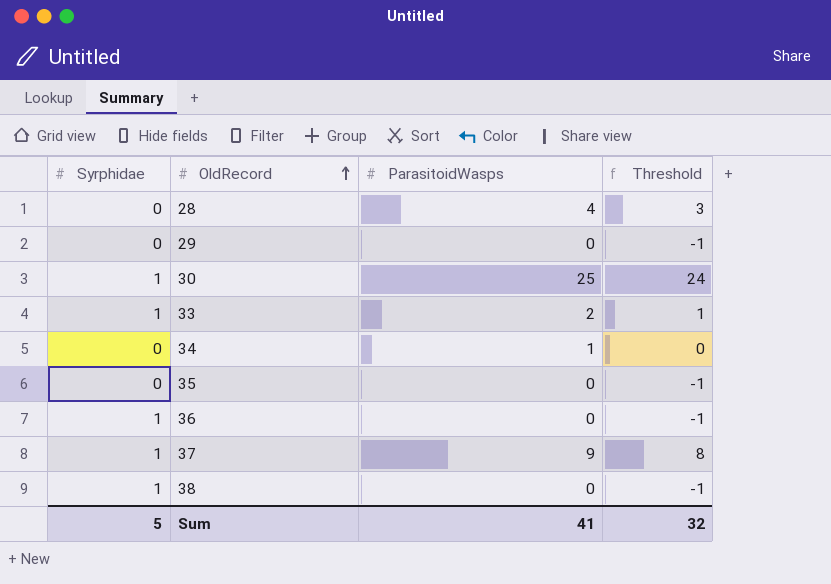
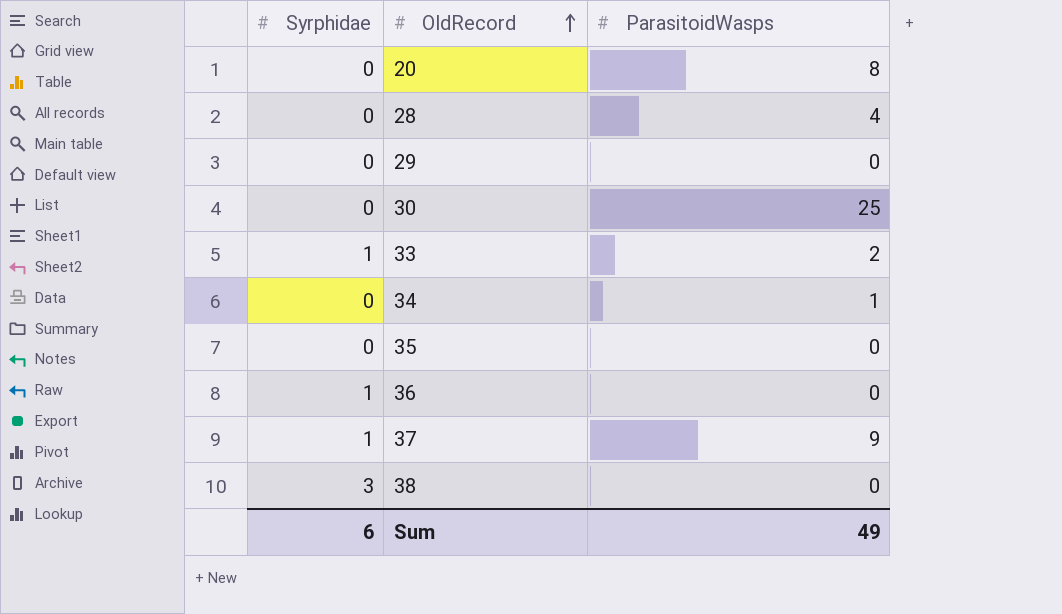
column Threshold | formula: [ParasitoidWasps] - 1 -> none
row 20: none -> 0 | 8
30 | Syrphidae: 1 -> 0
38 | Syrphidae: 1 -> 3
Sum | Syrphidae: 5 -> 6
Sum | ParasitoidWasps: 41 -> 49

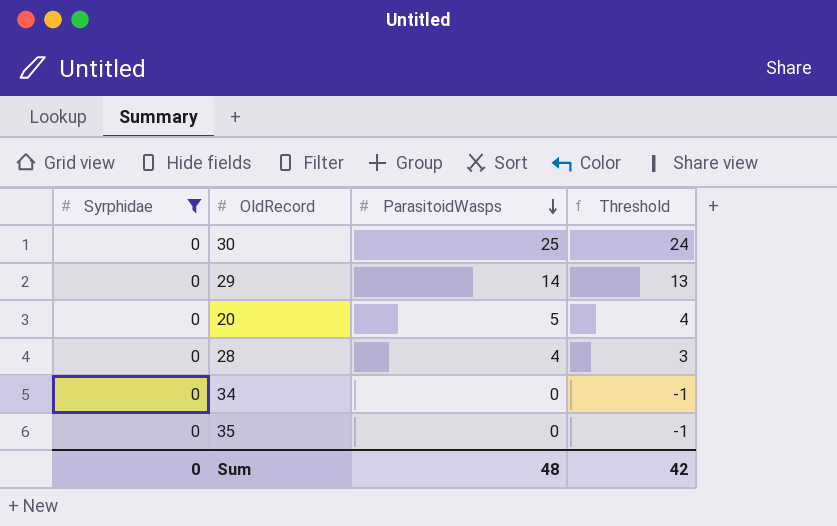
filter: none -> Syrphidae = 0
row order: OldRecord ascending -> ParasitoidWasps descending
column Threshold | formula: none -> [ParasitoidWasps] - 1
29 | ParasitoidWasps: 0 -> 14
20 | ParasitoidWasps: 8 -> 5
34 | ParasitoidWasps: 1 -> 0
Sum | Syrphidae: 6 -> 0
Sum | ParasitoidWasps: 49 -> 48

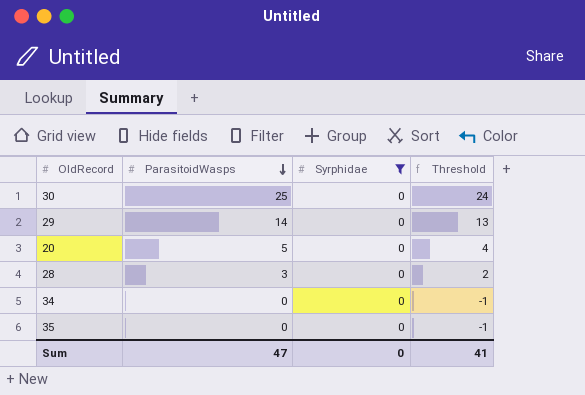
column Syrphidae | position: 1 -> 3
28 | ParasitoidWasps: 4 -> 3
28 | Threshold: 3 -> 2
Sum | ParasitoidWasps: 48 -> 47
Sum | Threshold: 42 -> 41

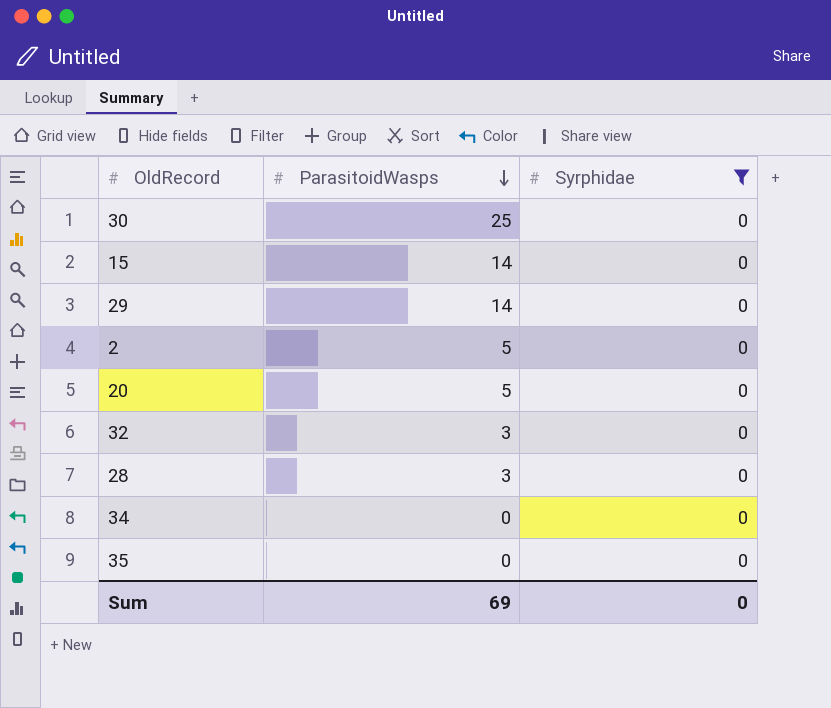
column Threshold | formula: [ParasitoidWasps] - 1 -> none
row 15: none -> 14 | 0
row 2: none -> 5 | 0
row 32: none -> 3 | 0
Sum | ParasitoidWasps: 47 -> 69

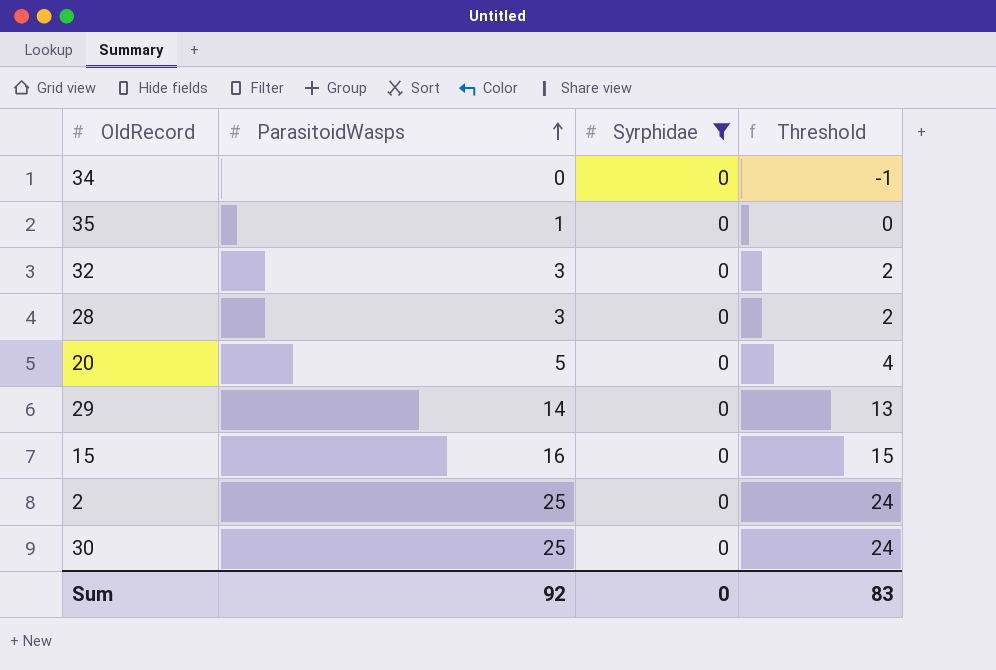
row order: ParasitoidWasps descending -> ParasitoidWasps ascending
column Threshold | formula: none -> [ParasitoidWasps] - 1
35 | ParasitoidWasps: 0 -> 1
15 | ParasitoidWasps: 14 -> 16
2 | ParasitoidWasps: 5 -> 25
Sum | ParasitoidWasps: 69 -> 92

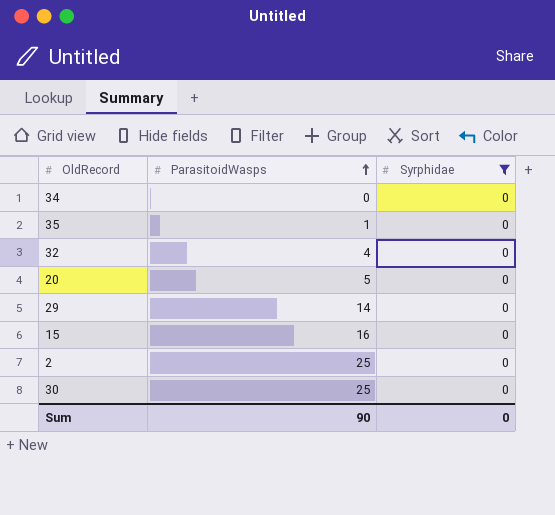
column Threshold | formula: [ParasitoidWasps] - 1 -> none
row 28: 3 | 0 | 2 -> none
32 | ParasitoidWasps: 3 -> 4
Sum | ParasitoidWasps: 92 -> 90

